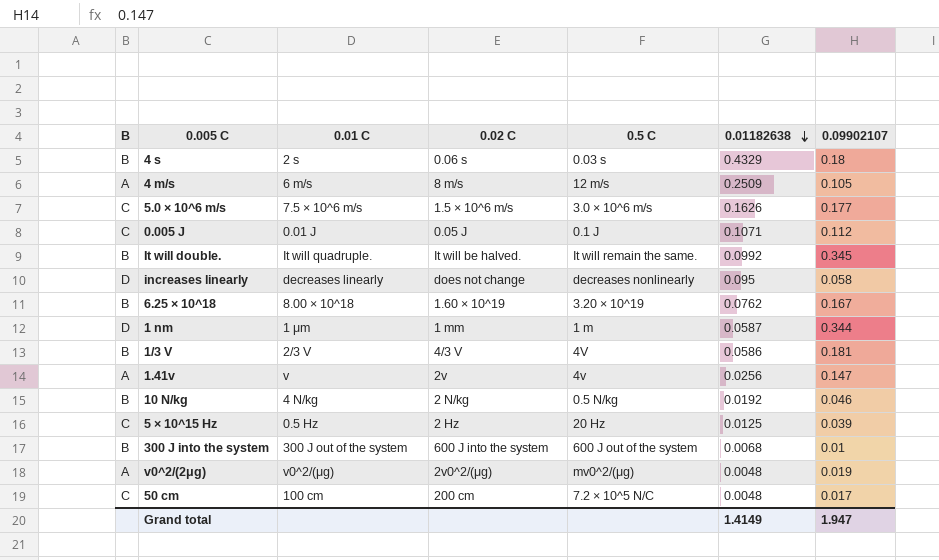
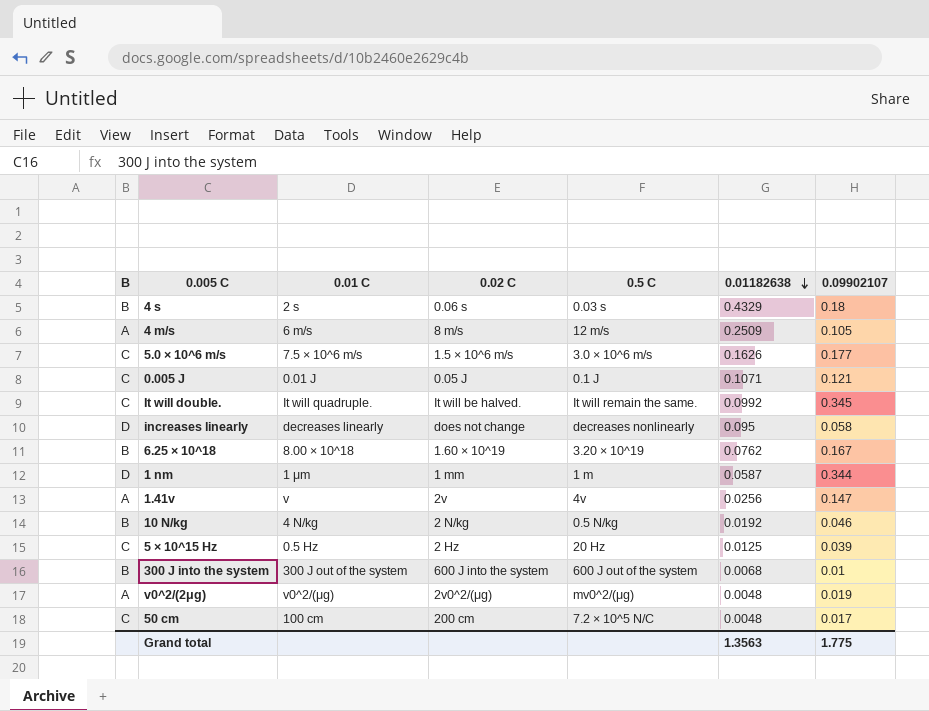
row 1/3 V: B | 2/3 V | 4/3 V | 4V | 0.0586 | 0.181 -> none
0.005 J | 0.09902107: 0.112 -> 0.121
It will double. | B: B -> C
Grand total | 0.01182638: 1.4149 -> 1.3563
Grand total | 0.09902107: 1.947 -> 1.775

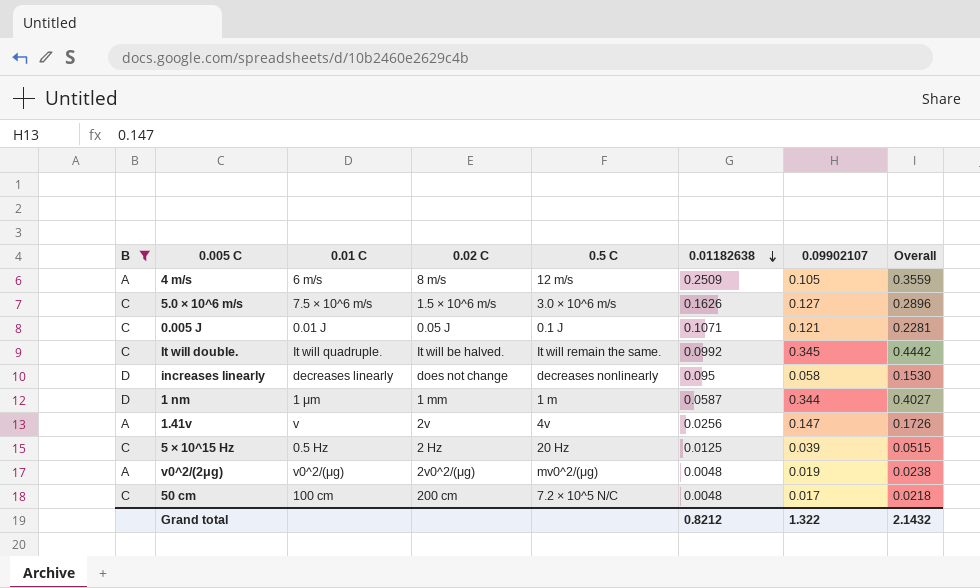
filter: none -> B != B
column Overall | formula: none -> [0.01182638] + [0.09902107]
5.0 × 10^6 m/s | 0.09902107: 0.177 -> 0.127
Grand total | 0.01182638: 1.3563 -> 0.8212
Grand total | 0.09902107: 1.775 -> 1.322

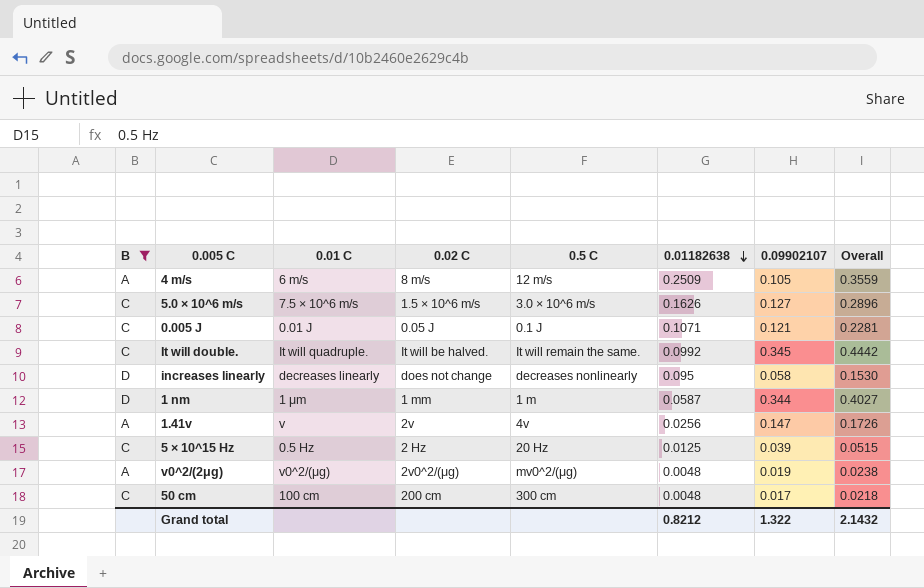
50 cm | 0.5 C: 7.2 × 10^5 N/C -> 300 cm

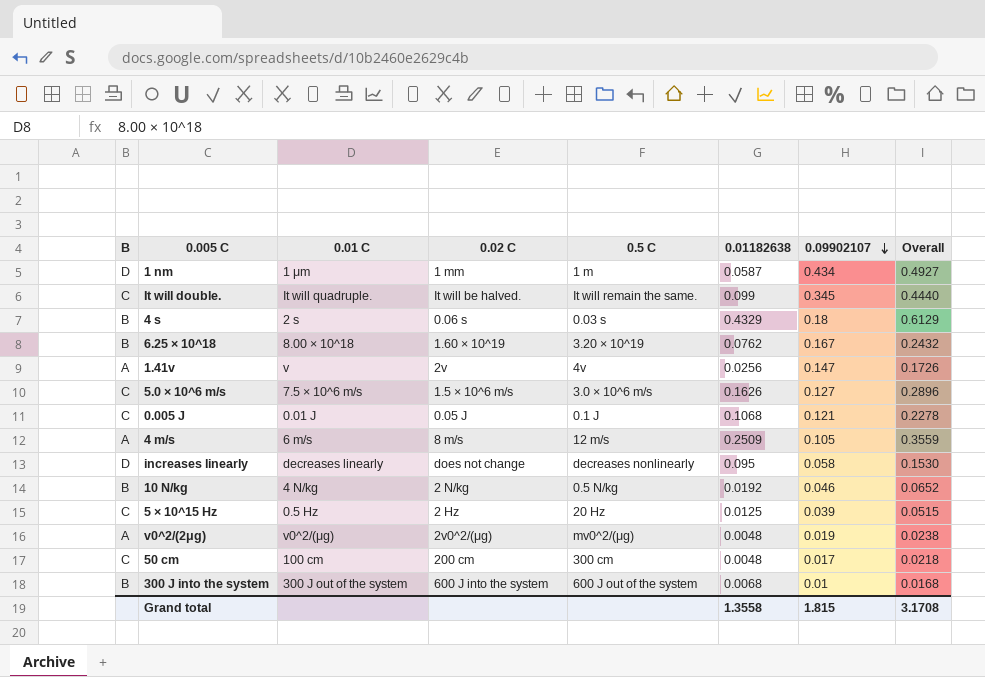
filter: B != B -> none
row order: 0.01182638 descending -> 0.09902107 descending
1 nm | 0.09902107: 0.344 -> 0.434
1 nm | Overall: 0.4027 -> 0.4927
It will double. | 0.01182638: 0.0992 -> 0.099
It will double. | Overall: 0.4442 -> 0.4440
0.005 J | 0.01182638: 0.1071 -> 0.1068
0.005 J | Overall: 0.2281 -> 0.2278
Grand total | 0.01182638: 0.8212 -> 1.3558
Grand total | 0.09902107: 1.322 -> 1.815
Grand total | Overall: 2.1432 -> 3.1708

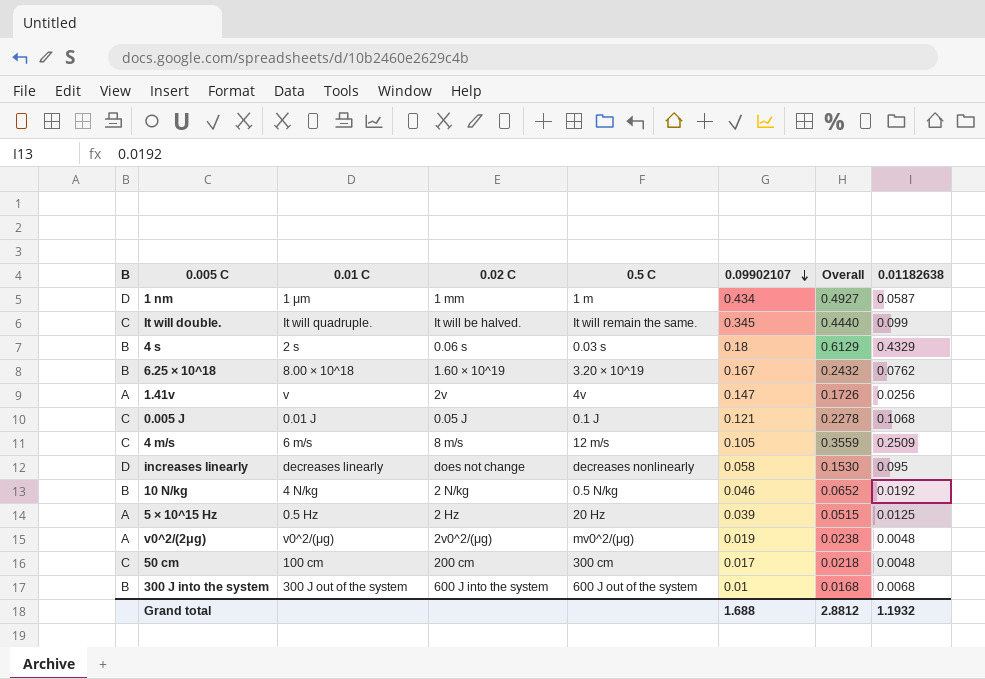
column 0.01182638 | position: 6 -> 8
row 5.0 × 10^6 m/s: C | 7.5 × 10^6 m/s | 1.5 × 10^6 m/s | 3.0 × 10^6 m/s | 0.1626 | 0.127 | 0.2896 -> none
4 m/s | B: A -> C
5 × 10^15 Hz | B: C -> A
Grand total | 0.09902107: 1.815 -> 1.688
Grand total | Overall: 3.1708 -> 2.8812
Grand total | 0.01182638: 1.3558 -> 1.1932

